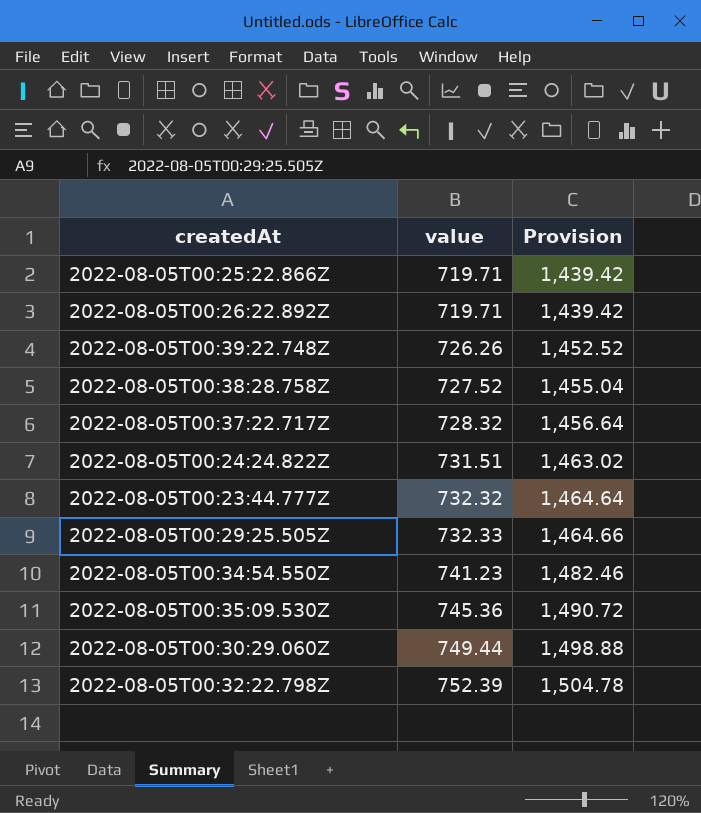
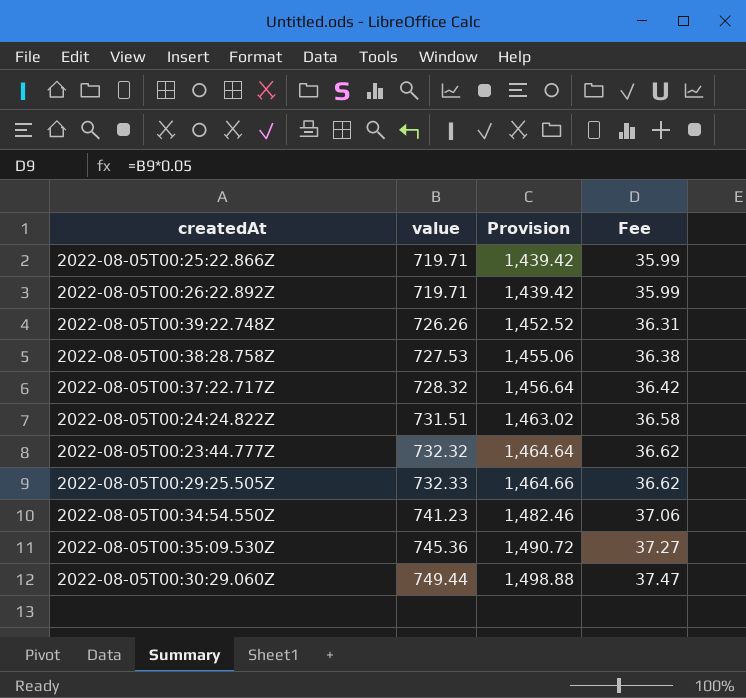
column Fee | formula: none -> [value] * 0.05
row 2022-08-05T00:32:22.798Z: 752.39 | 1,504.78 -> none
2022-08-05T00:38:28.758Z | value: 727.52 -> 727.53
2022-08-05T00:38:28.758Z | Provision: 1,455.04 -> 1,455.06

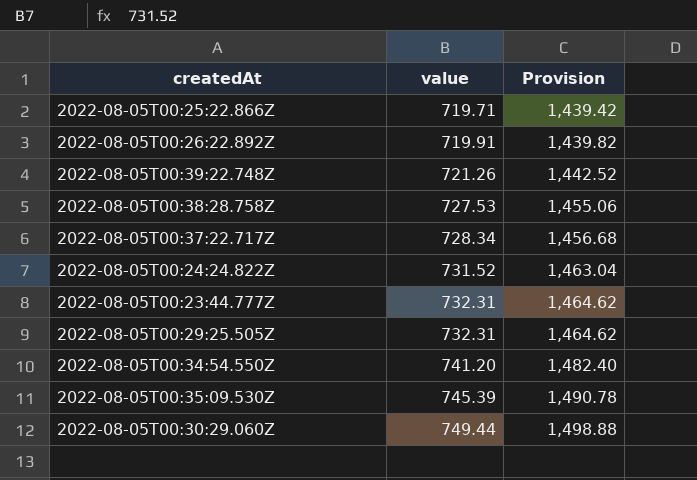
column Fee | formula: [value] * 0.05 -> none
2022-08-05T00:26:22.892Z | value: 719.71 -> 719.91
2022-08-05T00:26:22.892Z | Provision: 1,439.42 -> 1,439.82
2022-08-05T00:39:22.748Z | value: 726.26 -> 721.26
2022-08-05T00:39:22.748Z | Provision: 1,452.52 -> 1,442.52
2022-08-05T00:37:22.717Z | value: 728.32 -> 728.34
2022-08-05T00:37:22.717Z | Provision: 1,456.64 -> 1,456.68
2022-08-05T00:24:24.822Z | value: 731.51 -> 731.52
2022-08-05T00:24:24.822Z | Provision: 1,463.02 -> 1,463.04
2022-08-05T00:23:44.777Z | value: 732.32 -> 732.31
2022-08-05T00:23:44.777Z | Provision: 1,464.64 -> 1,464.62
2022-08-05T00:29:25.505Z | value: 732.33 -> 732.31
2022-08-05T00:29:25.505Z | Provision: 1,464.66 -> 1,464.62
2022-08-05T00:34:54.550Z | value: 741.23 -> 741.20
2022-08-05T00:34:54.550Z | Provision: 1,482.46 -> 1,482.40
2022-08-05T00:35:09.530Z | value: 745.36 -> 745.39
2022-08-05T00:35:09.530Z | Provision: 1,490.72 -> 1,490.78

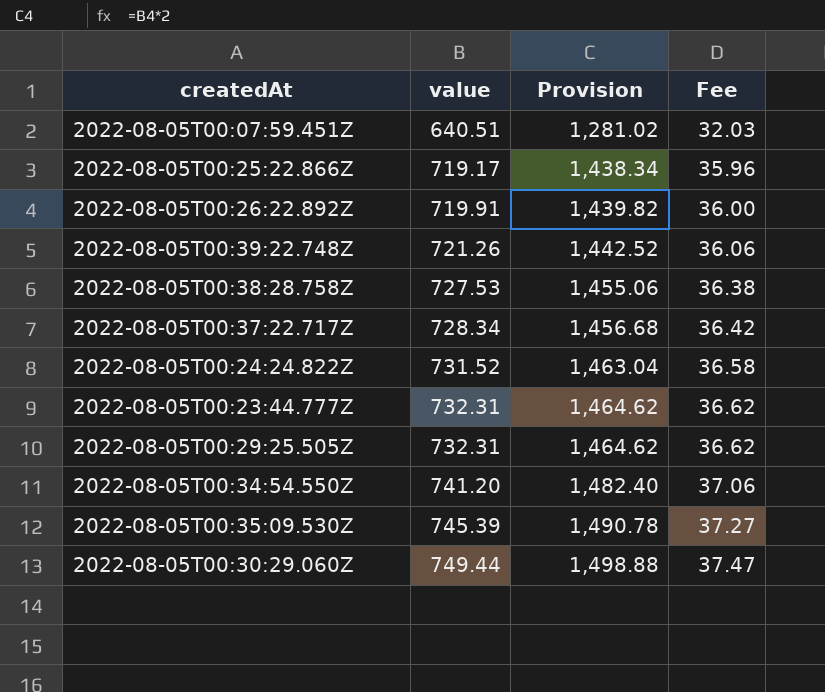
column Fee | formula: none -> [value] * 0.05
row 2022-08-05T00:07:59.451Z: none -> 640.51 | 1,281.02 | 32.03
2022-08-05T00:25:22.866Z | value: 719.71 -> 719.17
2022-08-05T00:25:22.866Z | Provision: 1,439.42 -> 1,438.34

